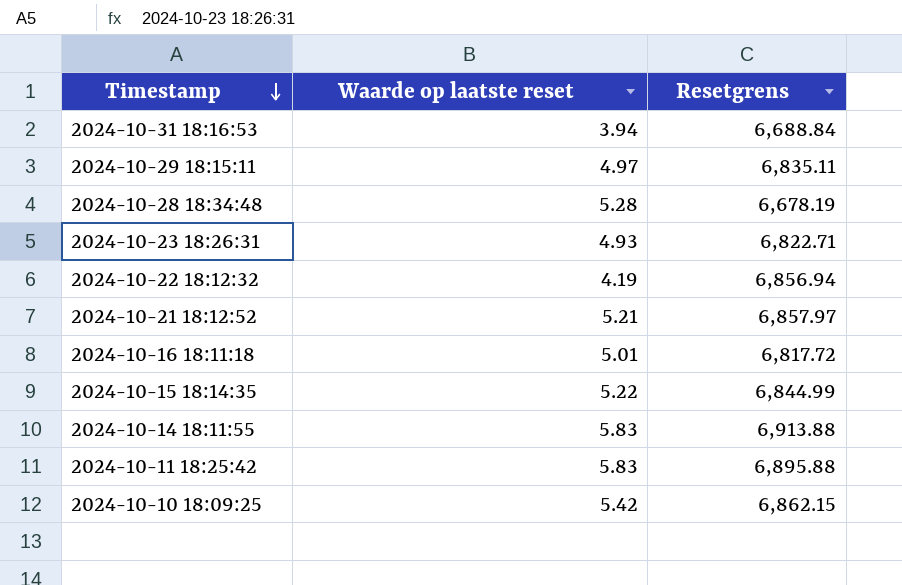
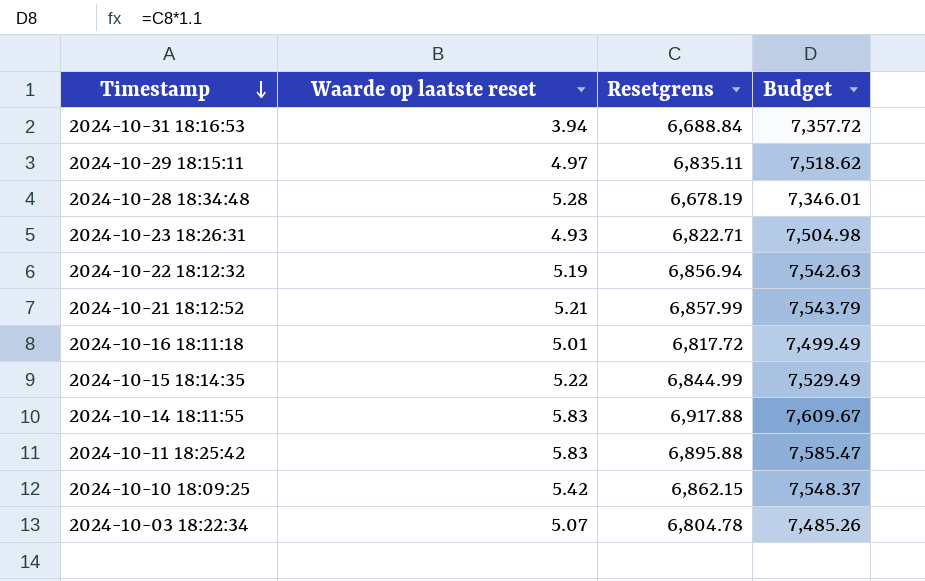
column Budget | formula: none -> [Resetgrens] * 1.1
2024-10-22 18:12:32 | Waarde op laatste reset: 4.19 -> 5.19
2024-10-21 18:12:52 | Resetgrens: 6,857.97 -> 6,857.99
2024-10-14 18:11:55 | Resetgrens: 6,913.88 -> 6,917.88
row 2024-10-03 18:22:34: none -> 5.07 | 6,804.78 | 7,485.26

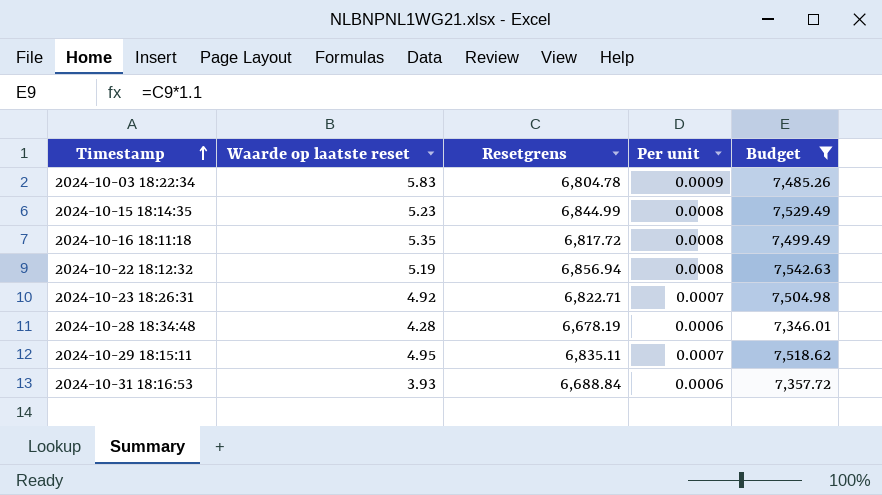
filter: none -> Budget <= 7,542.63
row order: Timestamp descending -> Timestamp ascending
column Per unit | formula: none -> [Waarde op laatste reset] / [Resetgrens]
2024-10-03 18:22:34 | Waarde op laatste reset: 5.07 -> 5.83
2024-10-15 18:14:35 | Waarde op laatste reset: 5.22 -> 5.23
2024-10-16 18:11:18 | Waarde op laatste reset: 5.01 -> 5.35
2024-10-23 18:26:31 | Waarde op laatste reset: 4.93 -> 4.92
2024-10-28 18:34:48 | Waarde op laatste reset: 5.28 -> 4.28
2024-10-29 18:15:11 | Waarde op laatste reset: 4.97 -> 4.95
2024-10-31 18:16:53 | Waarde op laatste reset: 3.94 -> 3.93

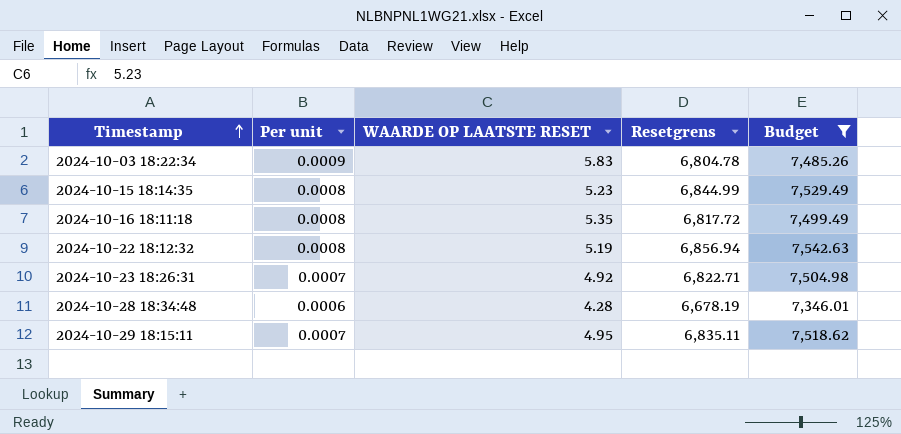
column Per unit | position: 4 -> 2
column name: Waarde op laatste reset -> WAARDE OP LAATSTE RESET
row 2024-10-31 18:16:53: 3.93 | 6,688.84 | 0.0006 | 7,357.72 -> none

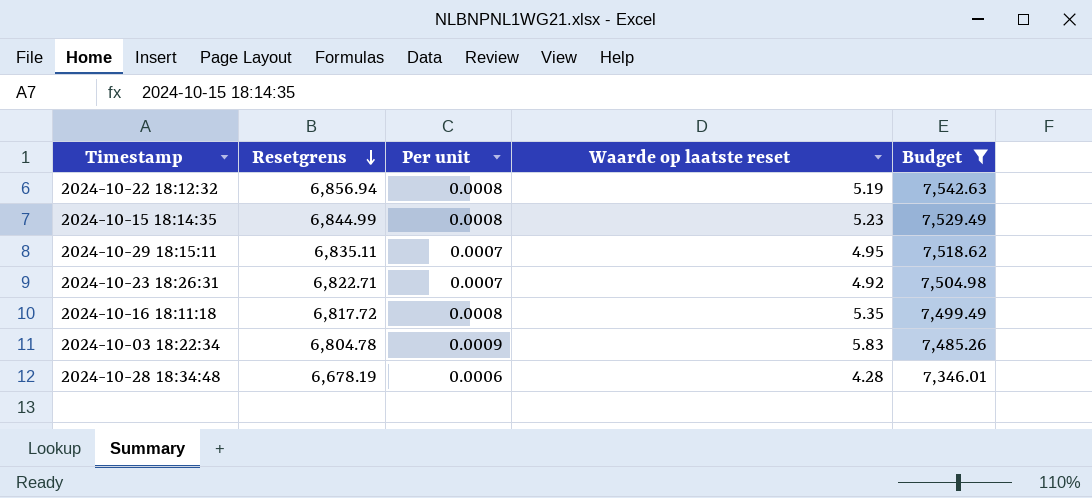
row order: Timestamp ascending -> Resetgrens descending
column Resetgrens | position: 4 -> 2
column name: WAARDE OP LAATSTE RESET -> Waarde op laatste reset

